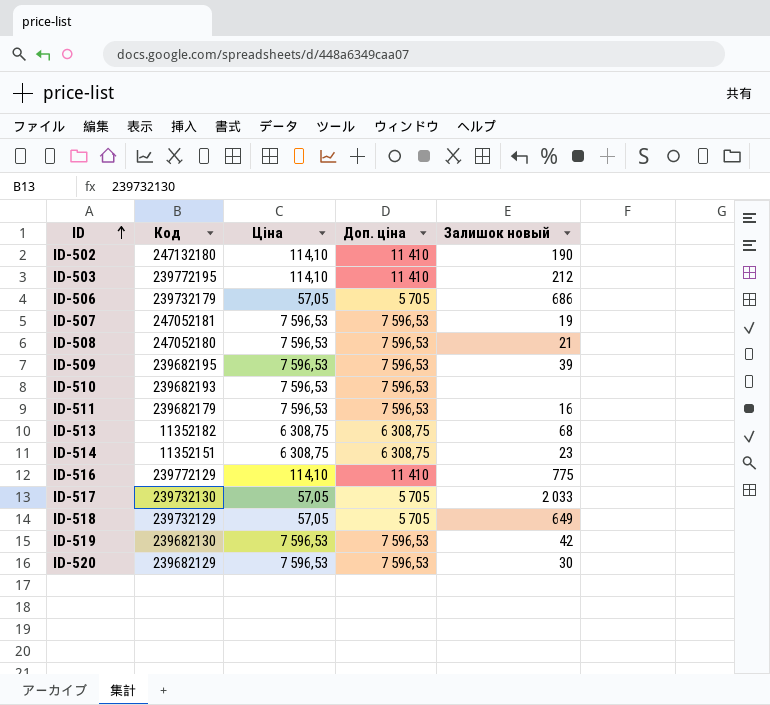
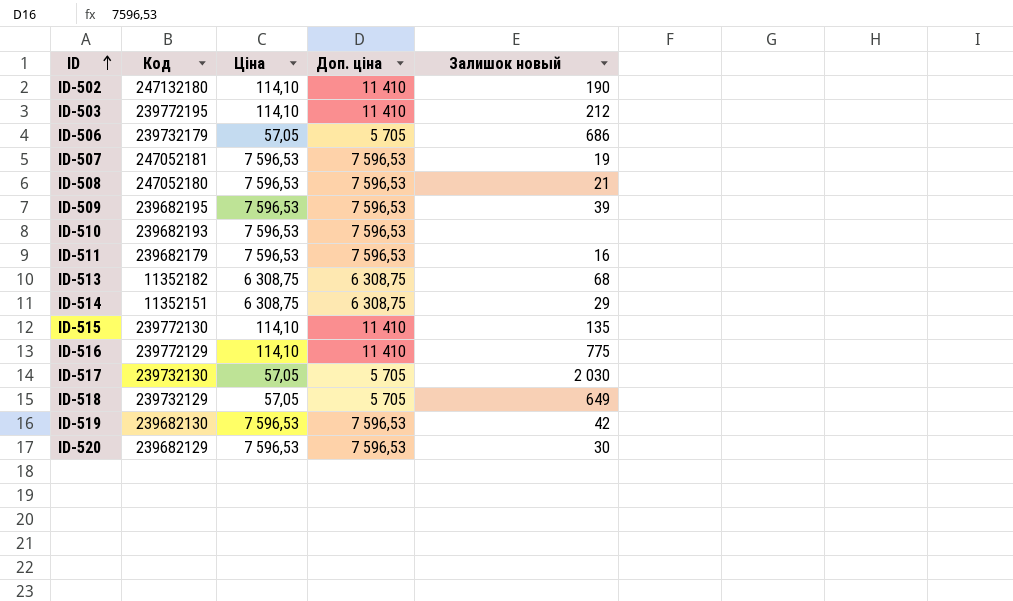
ID-514 | Залишок новый: 23 -> 29
row ID-515: none -> 239772130 | 114,10 | 11 410 | 135
ID-517 | Залишок новый: 2 033 -> 2 030

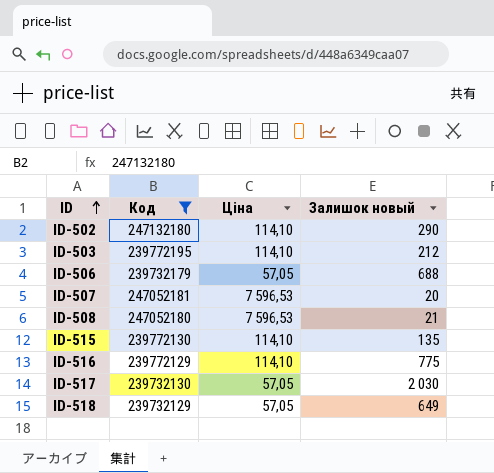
filter: none -> Код >= 239732129
column Доп. ціна | position: 4 -> none
ID-502 | Залишок новый: 190 -> 290
ID-506 | Залишок новый: 686 -> 688
ID-507 | Залишок новый: 19 -> 20

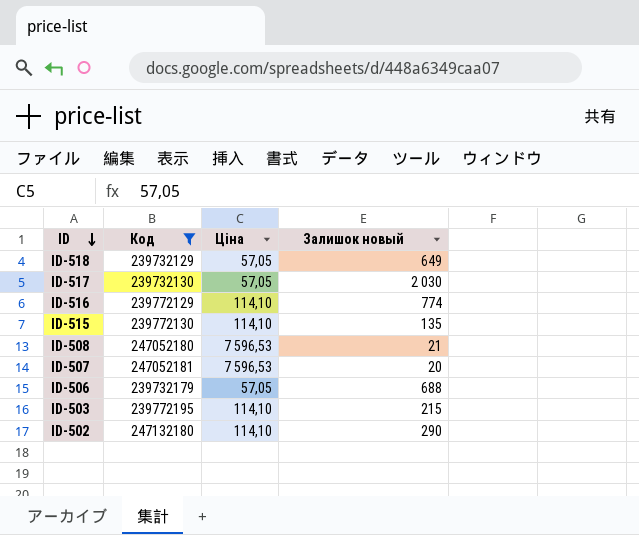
row order: ID ascending -> ID descending
ID-516 | Залишок новый: 775 -> 774
ID-503 | Залишок новый: 212 -> 215

